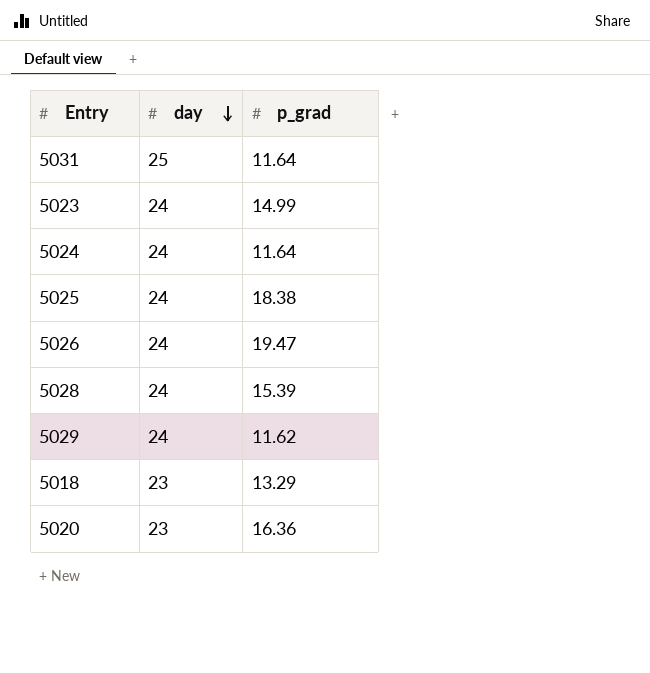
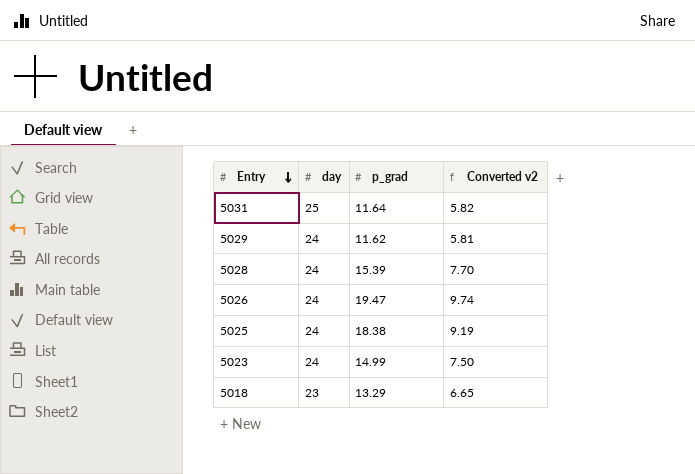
row order: day descending -> Entry descending
column Converted v2 | formula: none -> [p_grad] * 0.5
row 5024: 24 | 11.64 -> none
row 5020: 23 | 16.36 -> none

